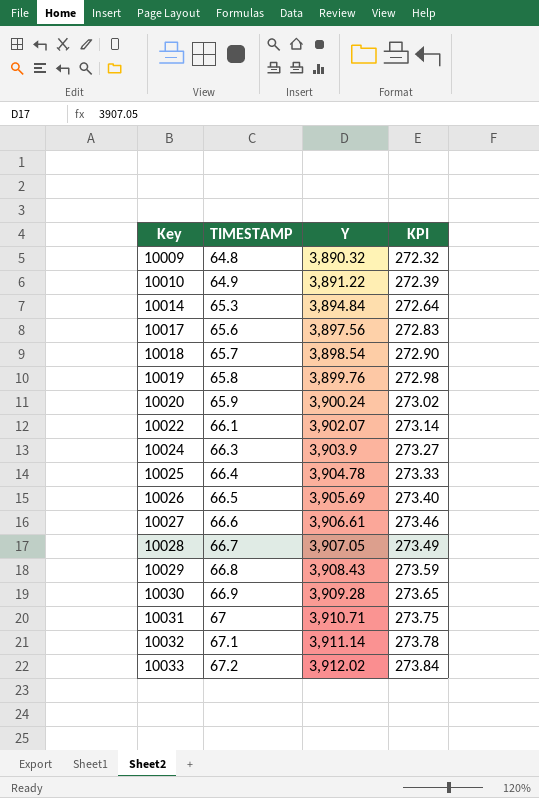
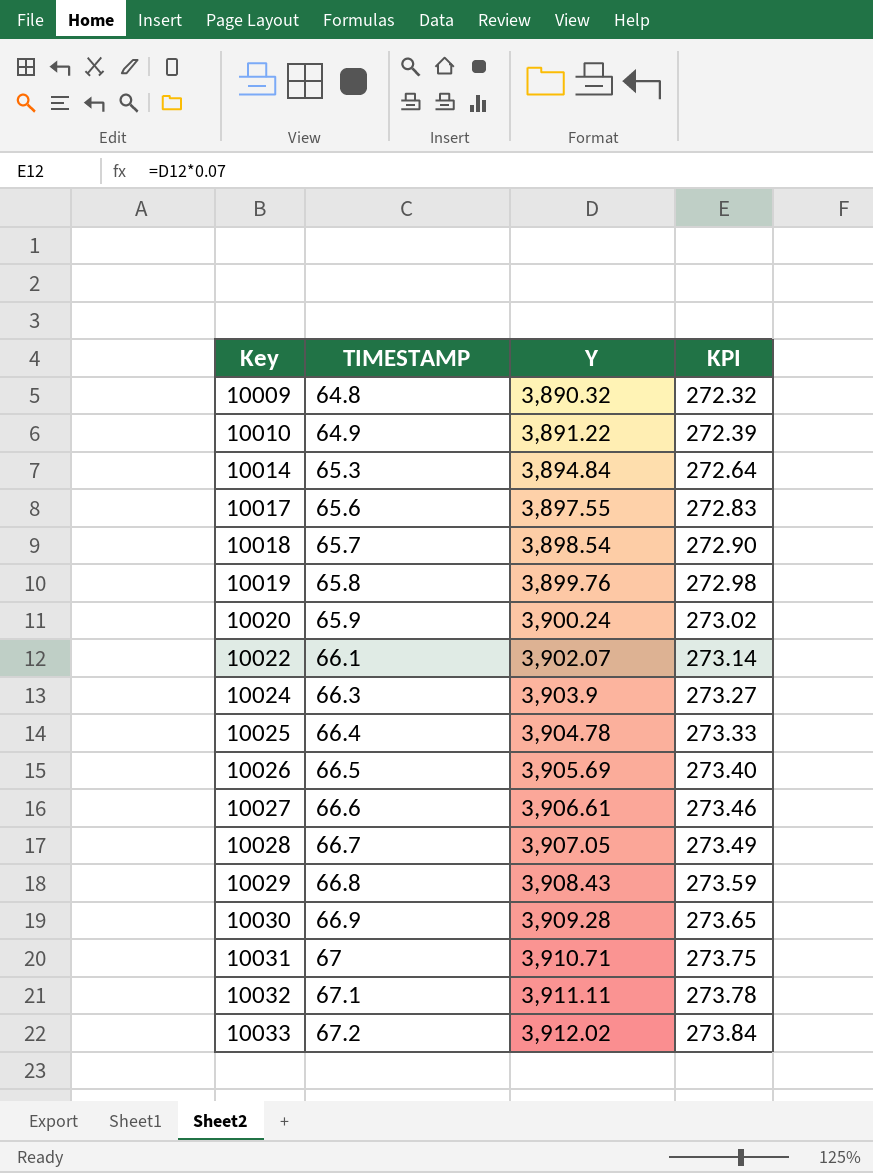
10017 | Y: 3,897.56 -> 3,897.55
10032 | Y: 3,911.14 -> 3,911.11

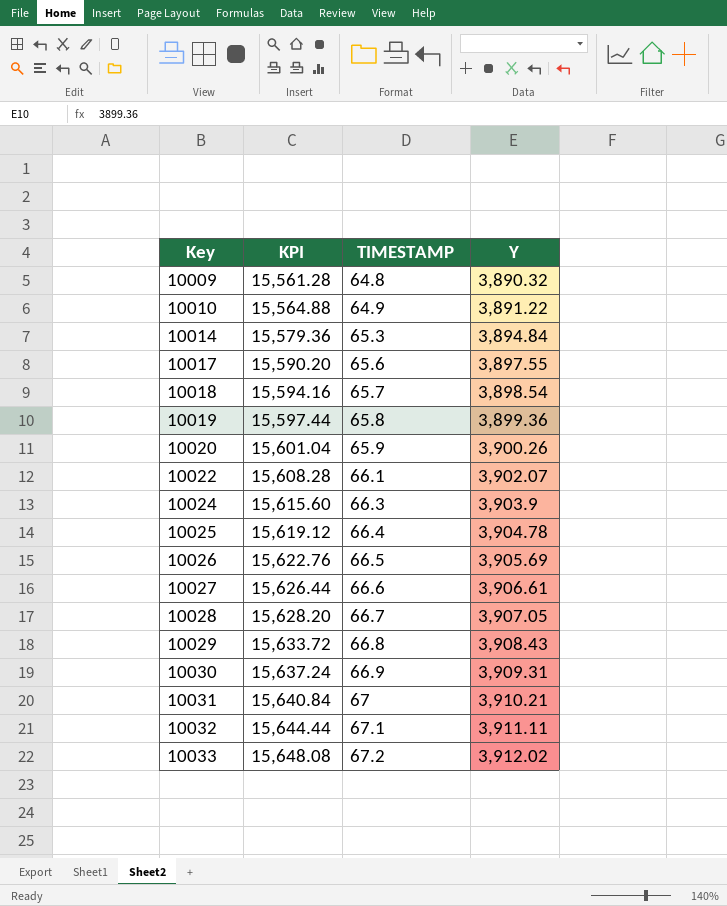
column KPI | formula: [Y] * 0.07 -> [Y] * 4
column KPI | position: 4 -> 2
10019 | Y: 3,899.76 -> 3,899.36
10020 | Y: 3,900.24 -> 3,900.26
10030 | Y: 3,909.28 -> 3,909.31
10031 | Y: 3,910.71 -> 3,910.21

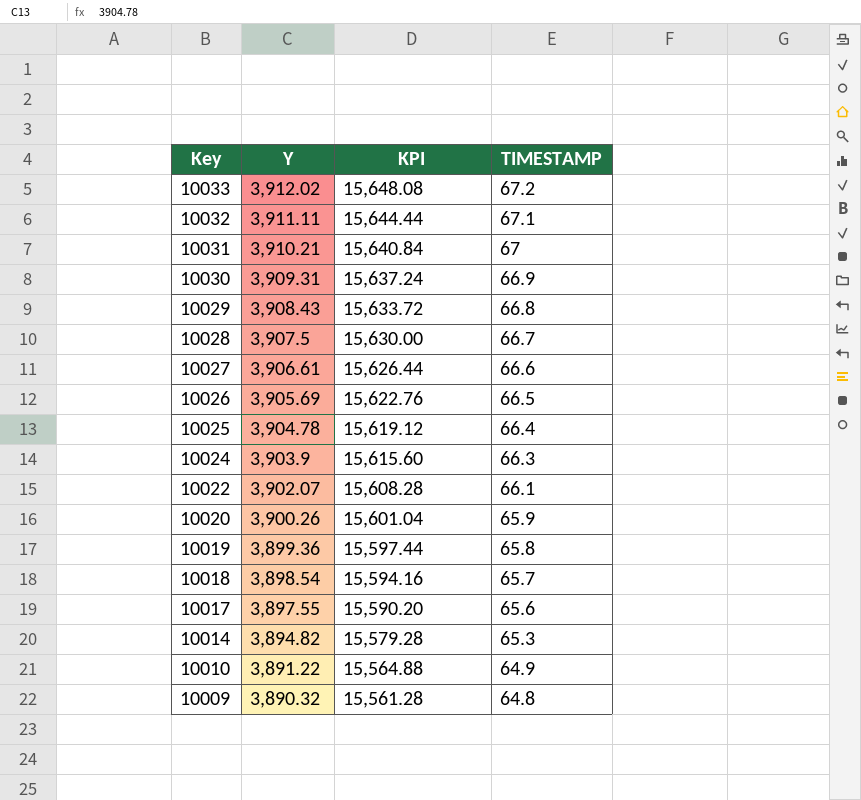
row order: Key ascending -> Key descending
column Y | position: 4 -> 2
10028 | Y: 3,907.05 -> 3,907.5
10028 | KPI: 15,628.20 -> 15,630.00
10014 | Y: 3,894.84 -> 3,894.82
10014 | KPI: 15,579.36 -> 15,579.28

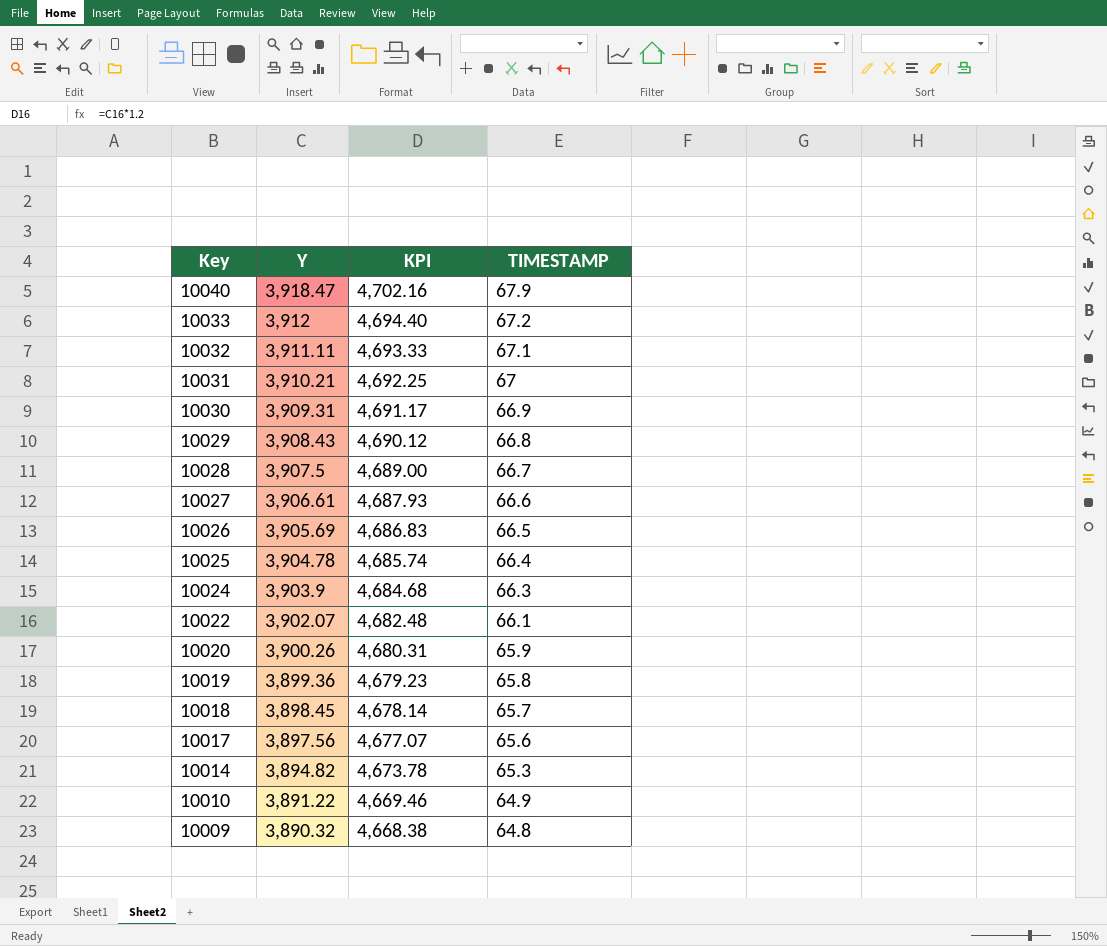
column KPI | formula: [Y] * 4 -> [Y] * 1.2
row 10040: none -> 3,918.47 | 4,702.16 | 67.9
10033 | Y: 3,912.02 -> 3,912
10018 | Y: 3,898.54 -> 3,898.45
10017 | Y: 3,897.55 -> 3,897.56

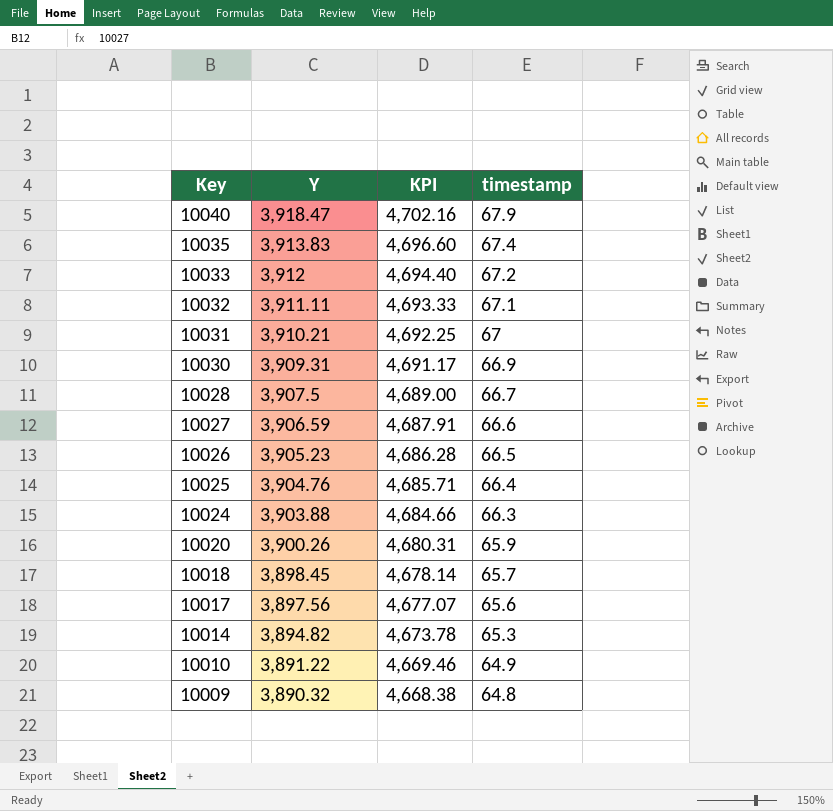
column name: TIMESTAMP -> timestamp
row 10029: 3,908.43 | 4,690.12 | 66.8 -> none
row 10022: 3,902.07 | 4,682.48 | 66.1 -> none
row 10019: 3,899.36 | 4,679.23 | 65.8 -> none
row 10035: none -> 3,913.83 | 4,696.60 | 67.4
10027 | Y: 3,906.61 -> 3,906.59
10027 | KPI: 4,687.93 -> 4,687.91
10026 | Y: 3,905.69 -> 3,905.23
10026 | KPI: 4,686.83 -> 4,686.28
10025 | Y: 3,904.78 -> 3,904.76
10025 | KPI: 4,685.74 -> 4,685.71
10024 | Y: 3,903.9 -> 3,903.88
10024 | KPI: 4,684.68 -> 4,684.66

